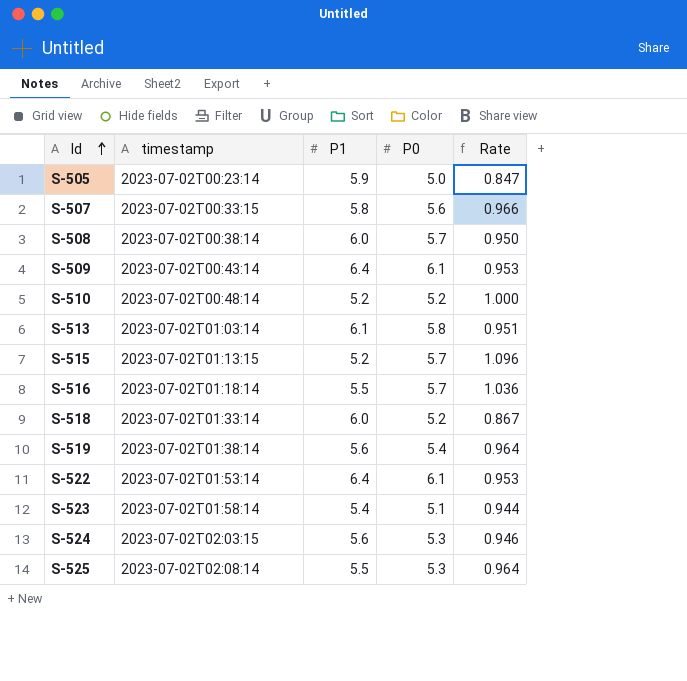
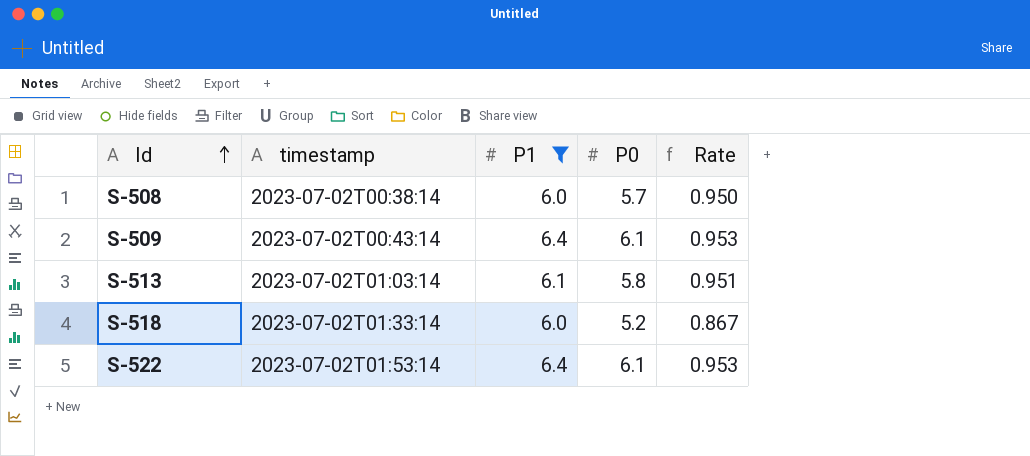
filter: none -> P1 >= 6.0

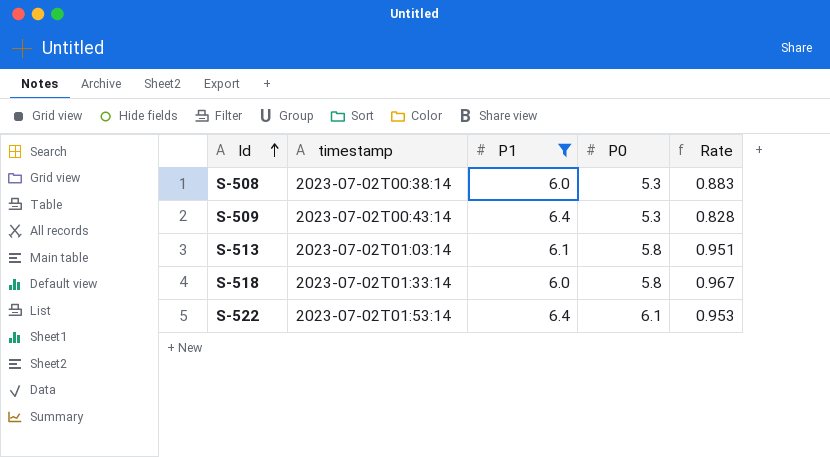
S-508 | P0: 5.7 -> 5.3
S-508 | Rate: 0.950 -> 0.883
S-509 | P0: 6.1 -> 5.3
S-509 | Rate: 0.953 -> 0.828
S-518 | P0: 5.2 -> 5.8
S-518 | Rate: 0.867 -> 0.967

